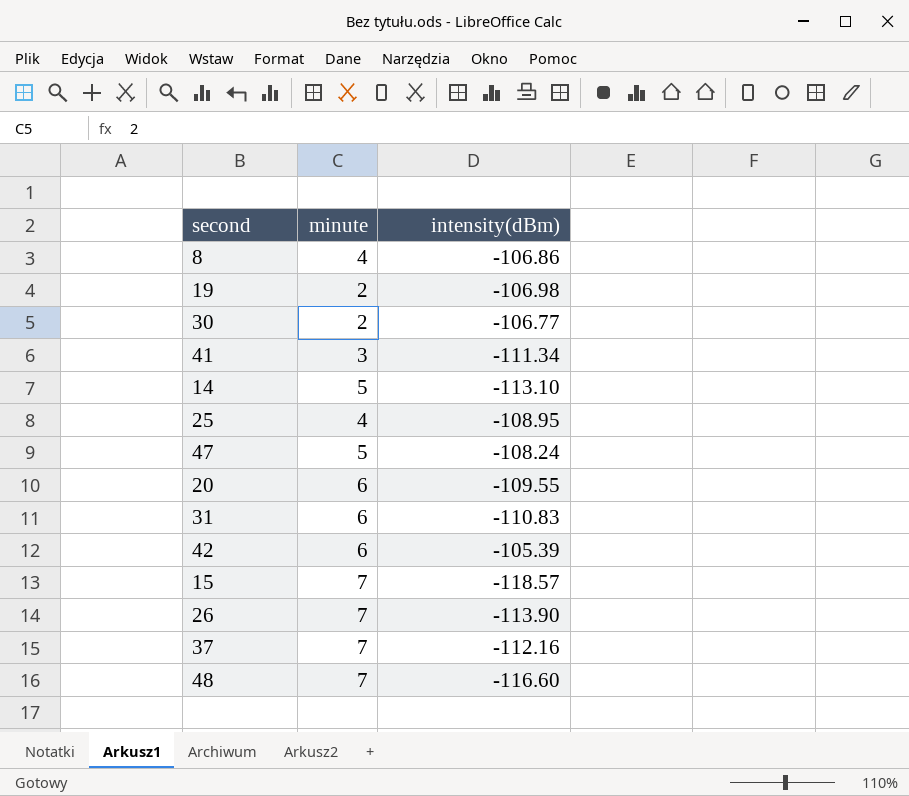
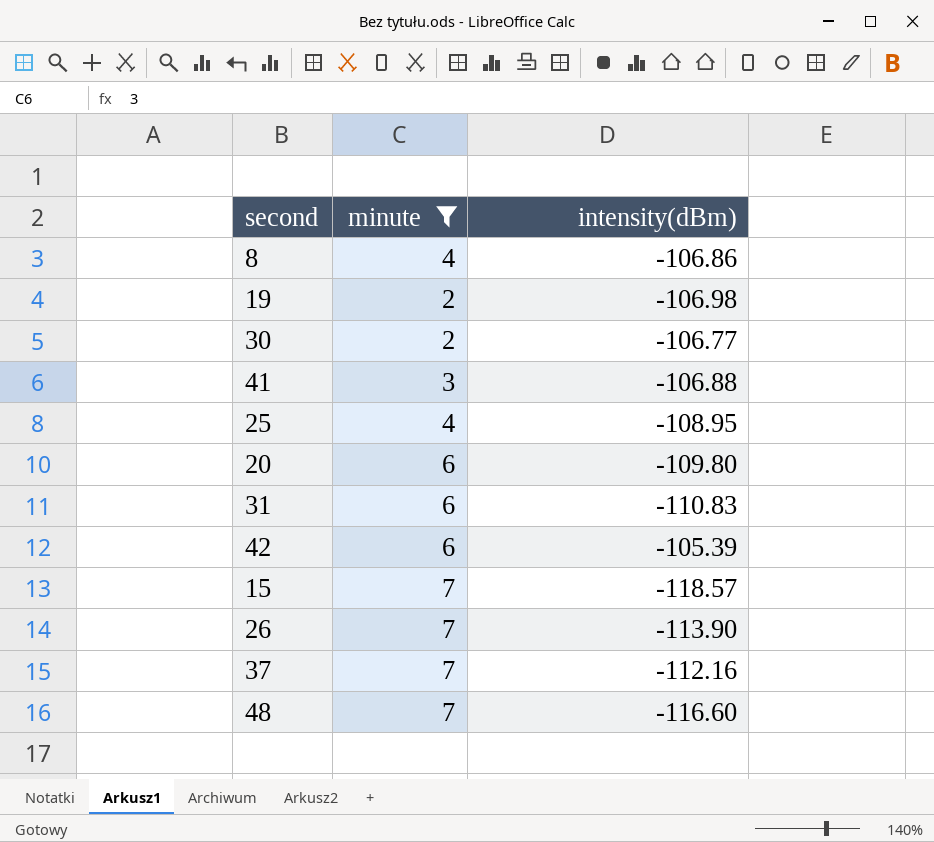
filter: none -> minute != 5
41 | intensity(dBm): -111.34 -> -106.88
20 | intensity(dBm): -109.55 -> -109.80

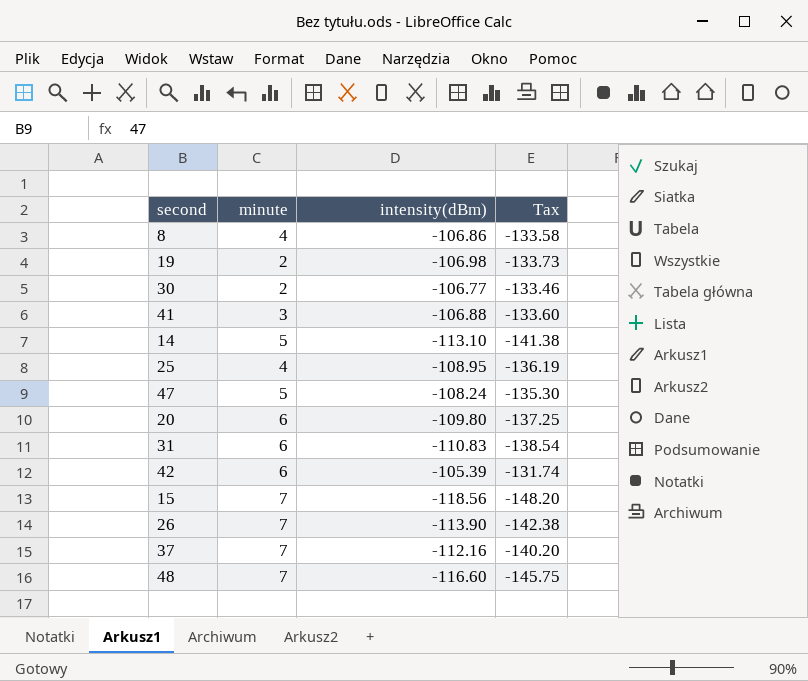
filter: minute != 5 -> none
column Tax | formula: none -> [intensity(dBm)] * 1.25
15 | intensity(dBm): -118.57 -> -118.56

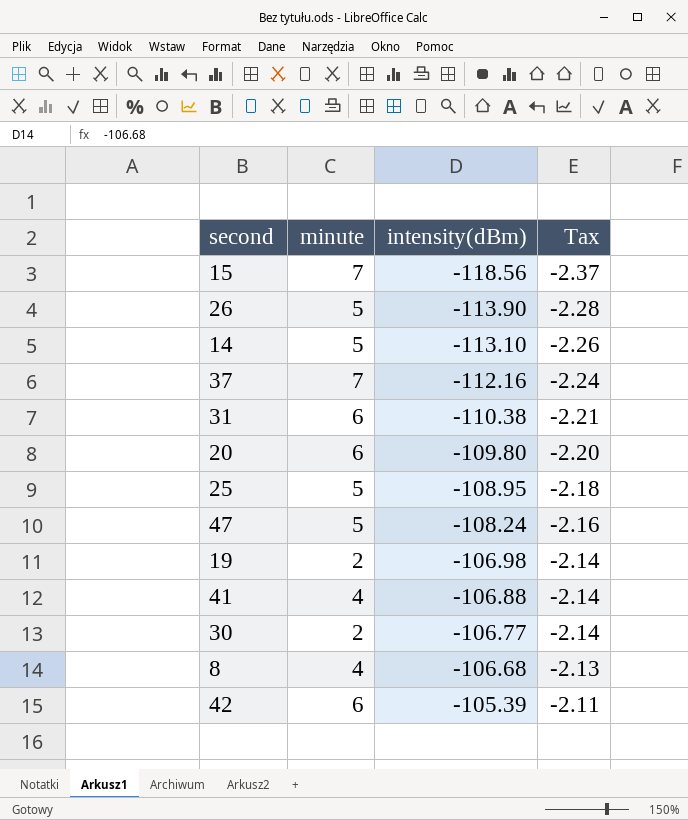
row order: none -> intensity(dBm) ascending
column Tax | formula: [intensity(dBm)] * 1.25 -> [intensity(dBm)] * 0.02
row 48: 7 | -116.60 | -145.75 -> none
26 | minute: 7 -> 5
31 | intensity(dBm): -110.83 -> -110.38
25 | minute: 4 -> 5
41 | minute: 3 -> 4
8 | intensity(dBm): -106.86 -> -106.68

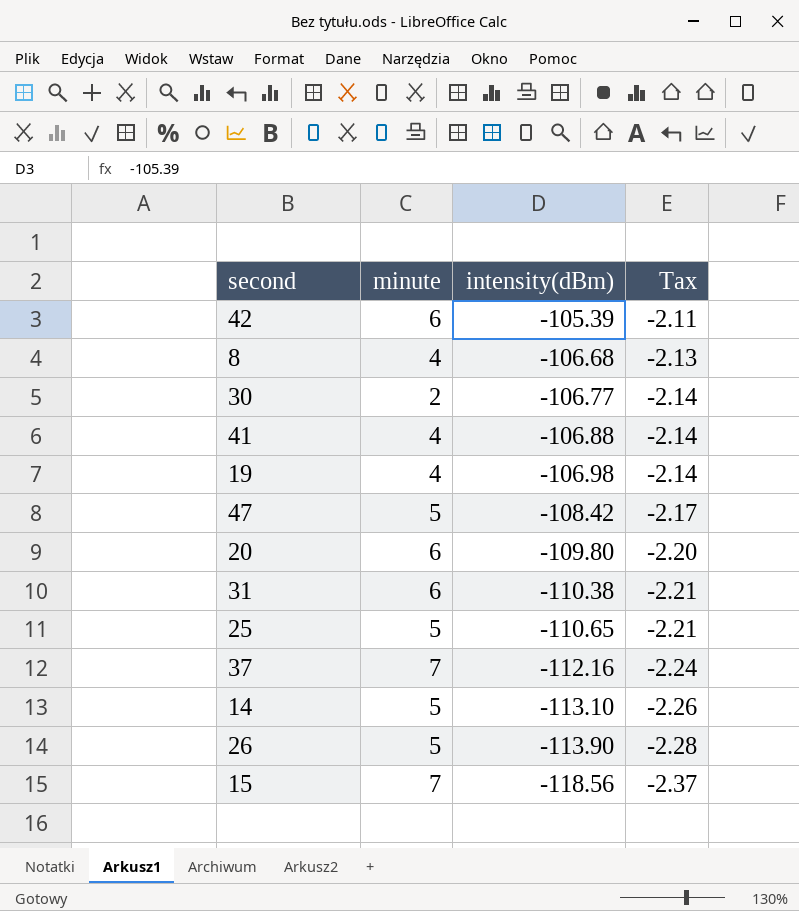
row order: intensity(dBm) ascending -> intensity(dBm) descending
19 | minute: 2 -> 4
47 | intensity(dBm): -108.24 -> -108.42
47 | Tax: -2.16 -> -2.17
25 | intensity(dBm): -108.95 -> -110.65
25 | Tax: -2.18 -> -2.21

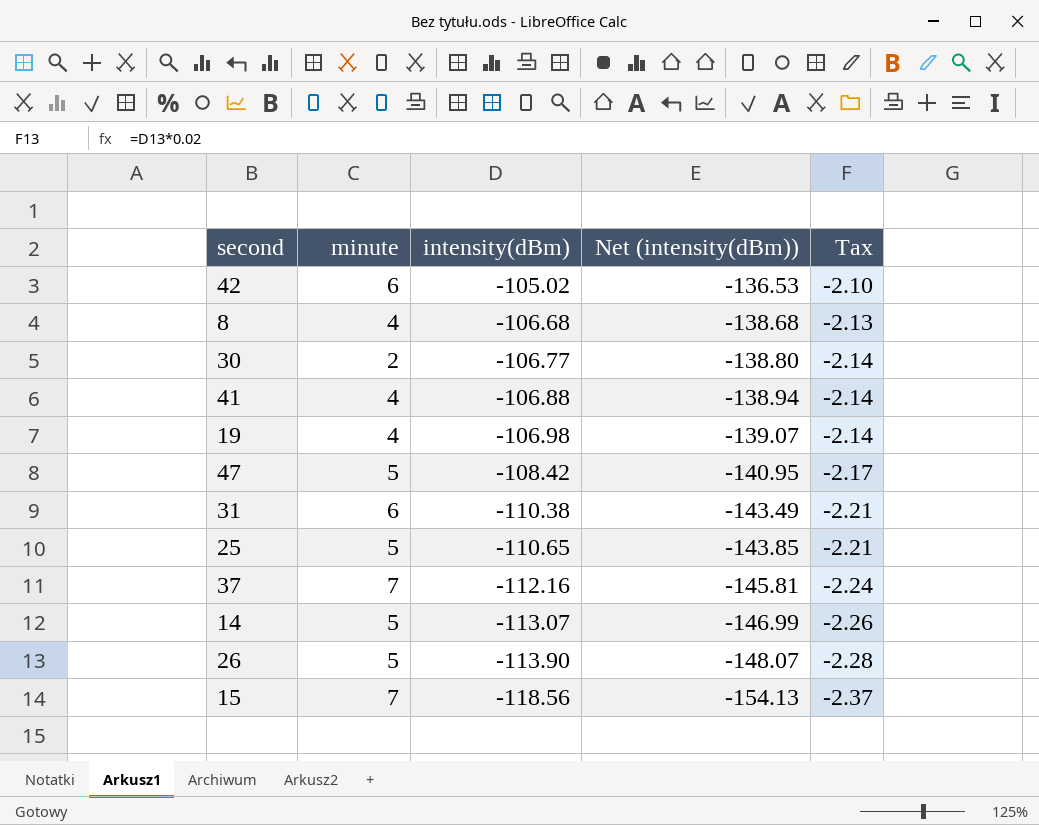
column Net (intensity(dBm)) | formula: none -> [intensity(dBm)] * 1.3
row 20: 6 | -109.80 | -2.20 -> none
42 | intensity(dBm): -105.39 -> -105.02
42 | Tax: -2.11 -> -2.10
14 | intensity(dBm): -113.10 -> -113.07

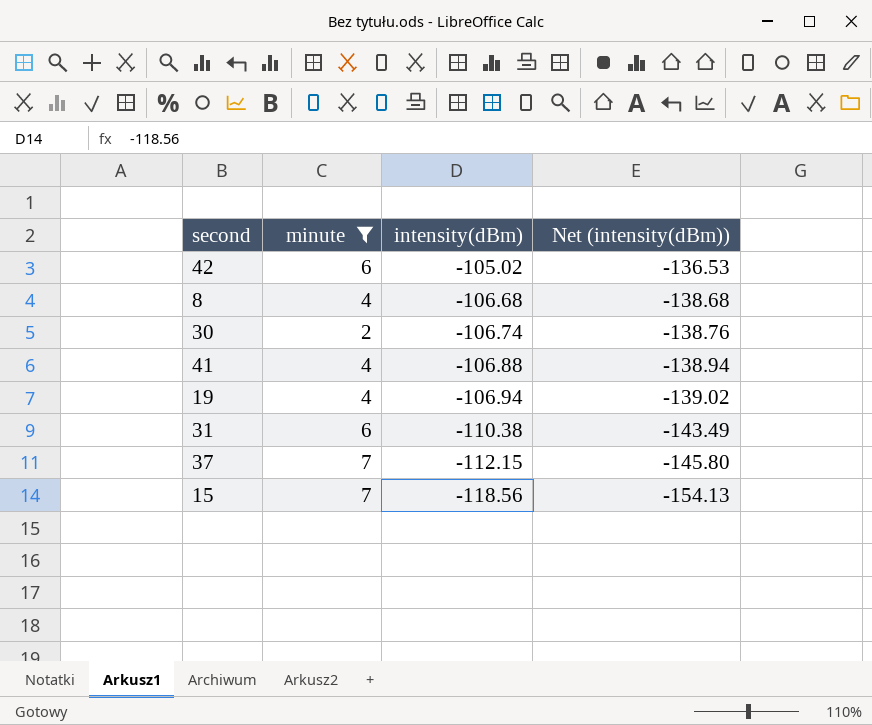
filter: none -> minute != 5
column Tax | formula: [intensity(dBm)] * 0.02 -> none
30 | intensity(dBm): -106.77 -> -106.74
30 | Net (intensity(dBm)): -138.80 -> -138.76
19 | intensity(dBm): -106.98 -> -106.94
19 | Net (intensity(dBm)): -139.07 -> -139.02
37 | intensity(dBm): -112.16 -> -112.15
37 | Net (intensity(dBm)): -145.81 -> -145.80

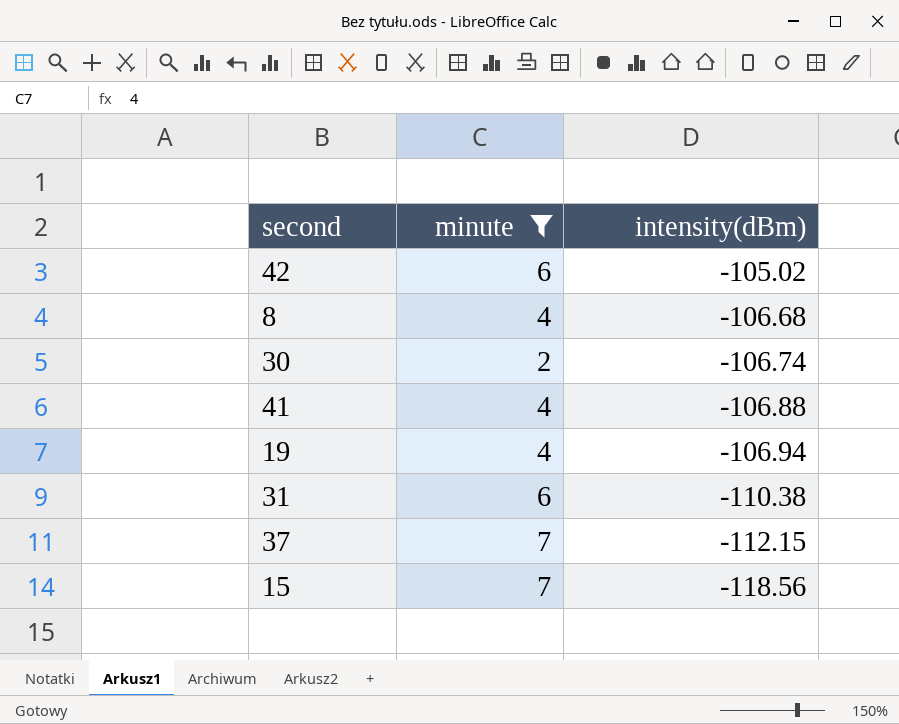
column Net (intensity(dBm)) | formula: [intensity(dBm)] * 1.3 -> none

